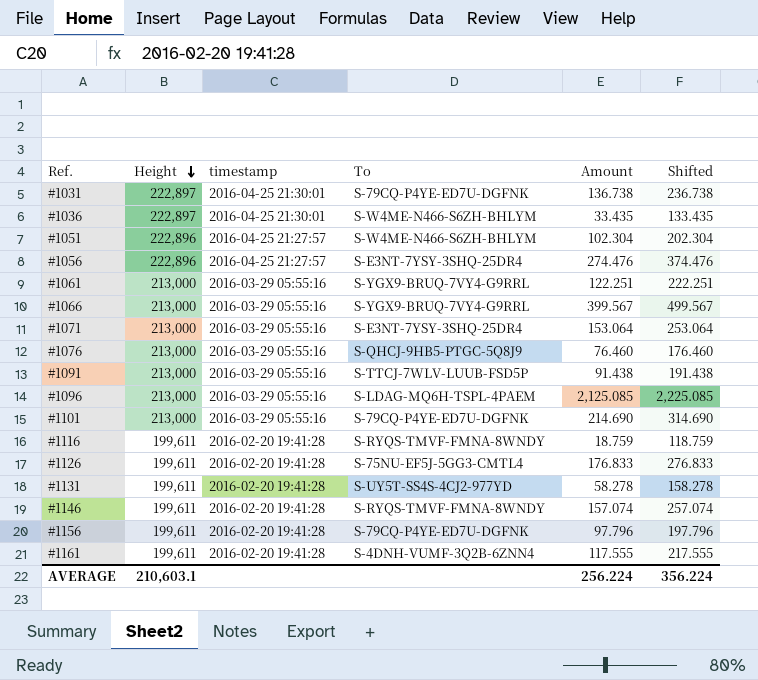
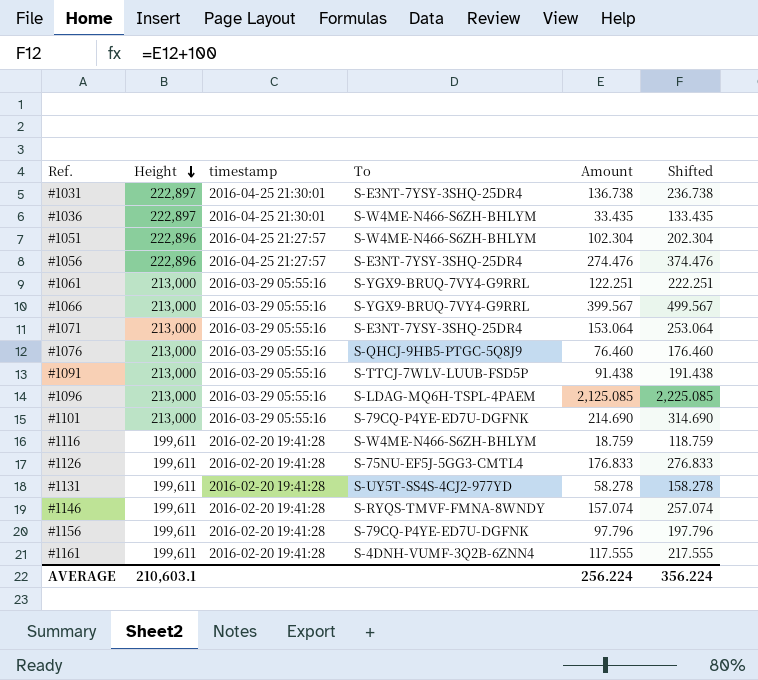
#1031 | To: S-79CQ-P4YE-ED7U-DGFNK -> S-E3NT-7YSY-3SHQ-25DR4
#1116 | To: S-RYQS-TMVF-FMNA-8WNDY -> S-W4ME-N466-S6ZH-BHLYM

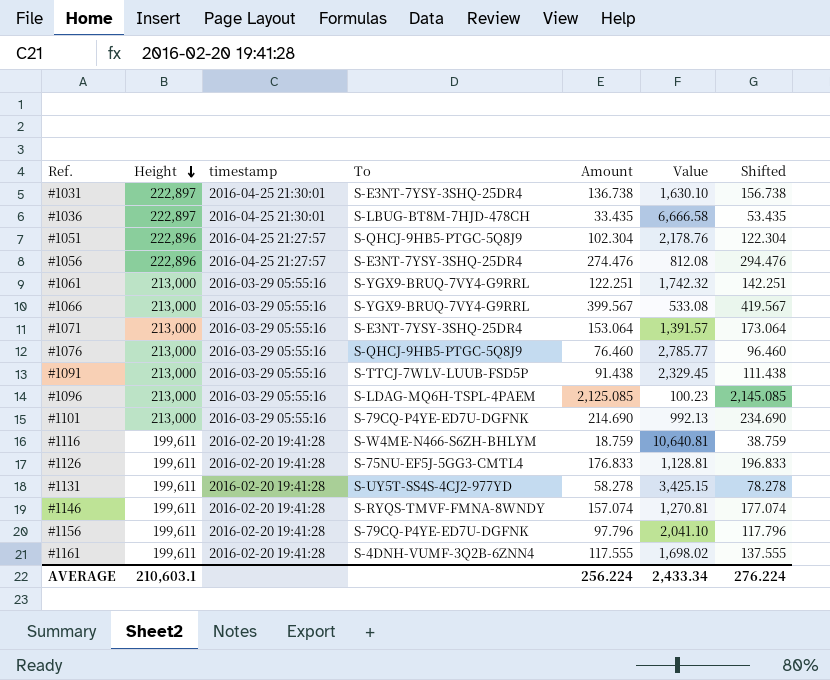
column Value | formula: none -> [Height] / [Amount]
column Shifted | formula: [Amount] + 100 -> [Amount] + 20
#1036 | To: S-W4ME-N466-S6ZH-BHLYM -> S-LBUG-BT8M-7HJD-478CH
#1051 | To: S-W4ME-N466-S6ZH-BHLYM -> S-QHCJ-9HB5-PTGC-5Q8J9
AVERAGE | Shifted: 356.224 -> 276.224

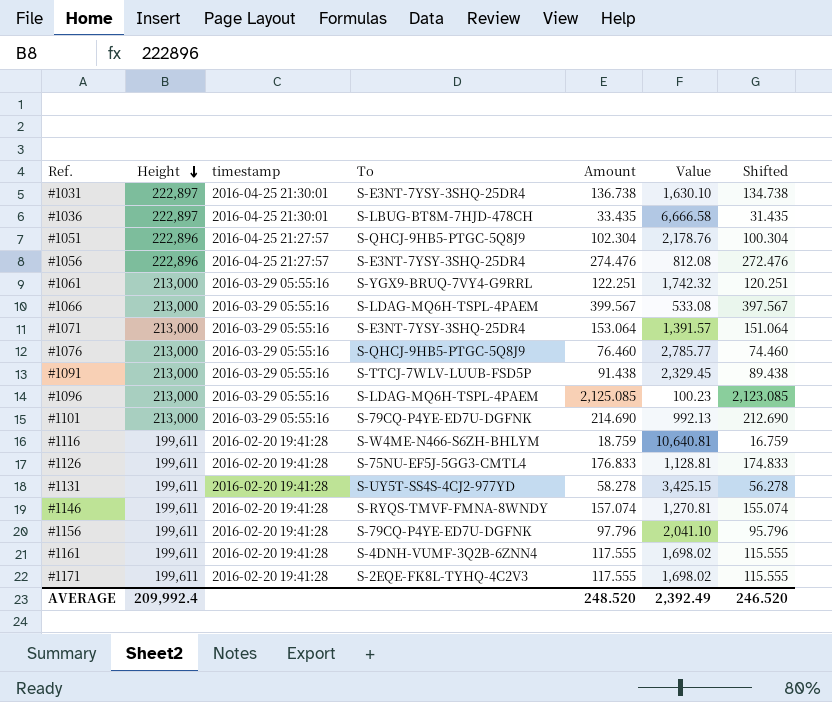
column Shifted | formula: [Amount] + 20 -> [Amount] - 2
#1066 | To: S-YGX9-BRUQ-7VY4-G9RRL -> S-LDAG-MQ6H-TSPL-4PAEM
row #1171: none -> 199,611 | 2016-02-20 19:41:28 | S-2EQE-FK8L-TYHQ-4C2V3 | 117.555 | 1,698.02 | 115.555
AVERAGE | Height: 210,603.1 -> 209,992.4
AVERAGE | Amount: 256.224 -> 248.520
AVERAGE | Value: 2,433.34 -> 2,392.49
AVERAGE | Shifted: 276.224 -> 246.520

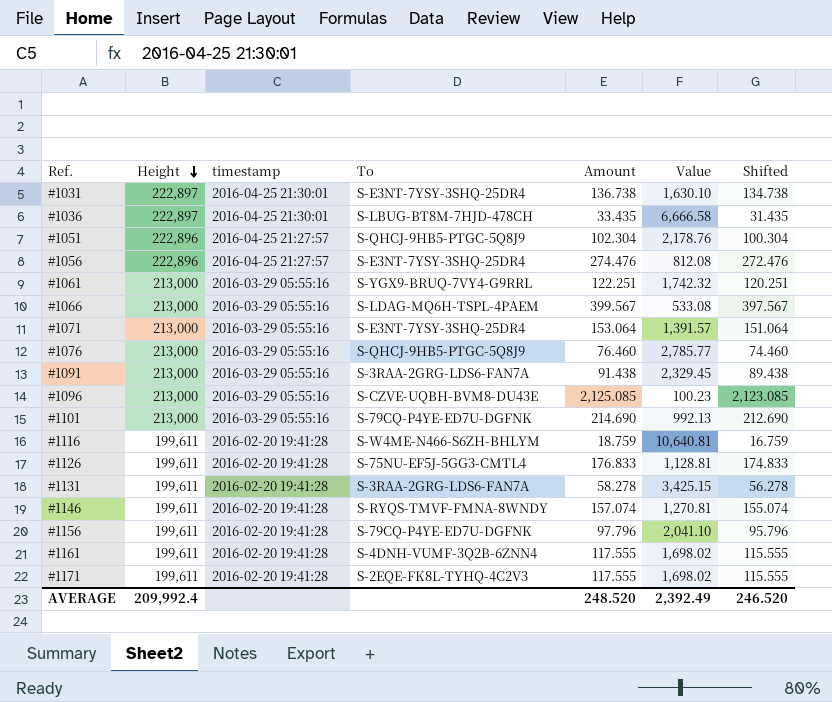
#1091 | To: S-TTCJ-7WLV-LUUB-FSD5P -> S-3RAA-2GRG-LDS6-FAN7A
#1096 | To: S-LDAG-MQ6H-TSPL-4PAEM -> S-CZVE-UQBH-BVM8-DU43E
#1131 | To: S-UY5T-SS4S-4CJ2-977YD -> S-3RAA-2GRG-LDS6-FAN7A

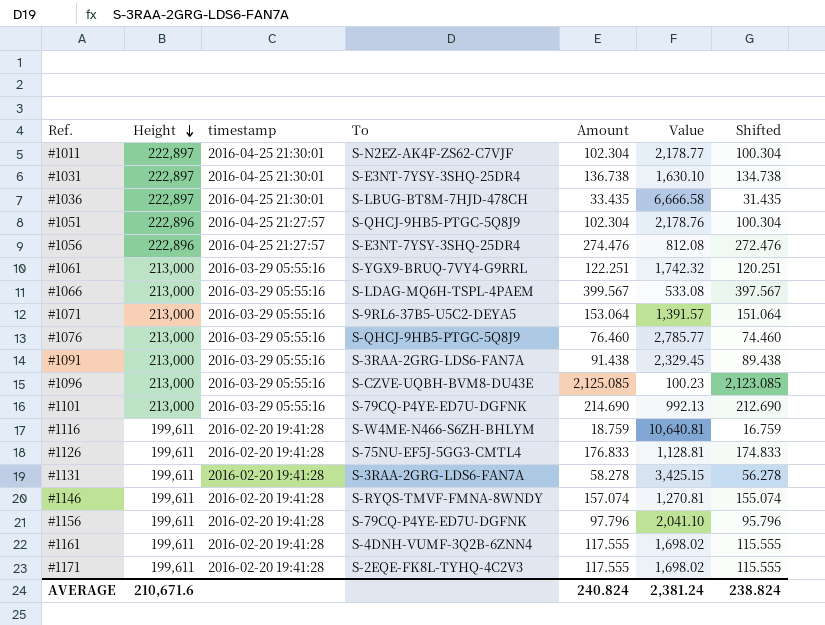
row #1011: none -> 222,897 | 2016-04-25 21:30:01 | S-N2EZ-AK4F-ZS62-C7VJF | 102.304 | 2,178.77 | 100.304
#1071 | To: S-E3NT-7YSY-3SHQ-25DR4 -> S-9RL6-37B5-U5C2-DEYA5
AVERAGE | Height: 209,992.4 -> 210,671.6
AVERAGE | Amount: 248.520 -> 240.824
AVERAGE | Value: 2,392.49 -> 2,381.24
AVERAGE | Shifted: 246.520 -> 238.824

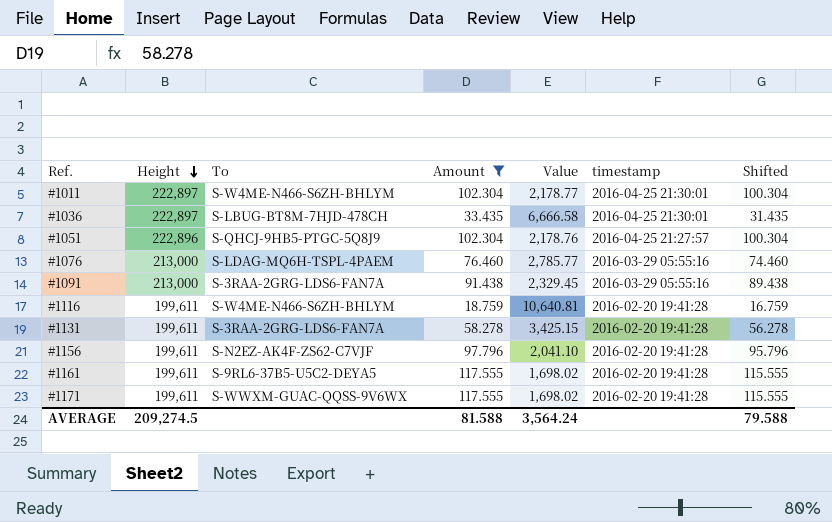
filter: none -> Amount <= 117.555
column timestamp | position: 3 -> 6
#1011 | To: S-N2EZ-AK4F-ZS62-C7VJF -> S-W4ME-N466-S6ZH-BHLYM
#1076 | To: S-QHCJ-9HB5-PTGC-5Q8J9 -> S-LDAG-MQ6H-TSPL-4PAEM
#1156 | To: S-79CQ-P4YE-ED7U-DGFNK -> S-N2EZ-AK4F-ZS62-C7VJF
#1161 | To: S-4DNH-VUMF-3Q2B-6ZNN4 -> S-9RL6-37B5-U5C2-DEYA5
#1171 | To: S-2EQE-FK8L-TYHQ-4C2V3 -> S-WWXM-GUAC-QQSS-9V6WX
AVERAGE | Height: 210,671.6 -> 209,274.5
AVERAGE | Amount: 240.824 -> 81.588
AVERAGE | Value: 2,381.24 -> 3,564.24
AVERAGE | Shifted: 238.824 -> 79.588

